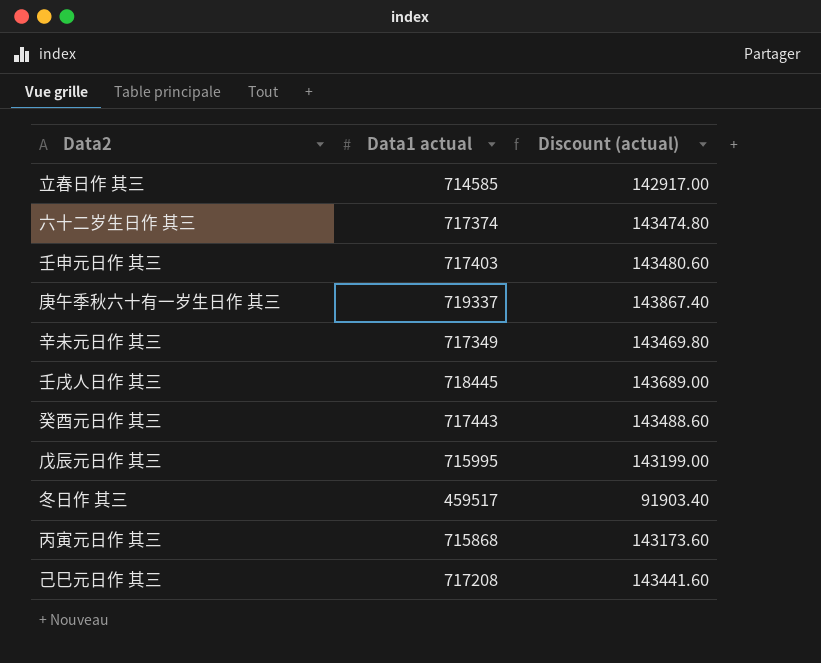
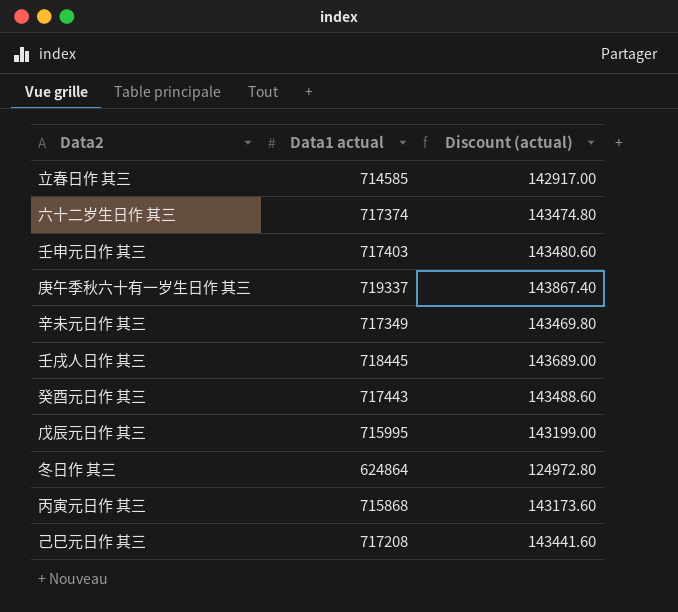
冬日作 其三 | Data1 actual: 459517 -> 624864
冬日作 其三 | Discount (actual): 91903.40 -> 124972.80

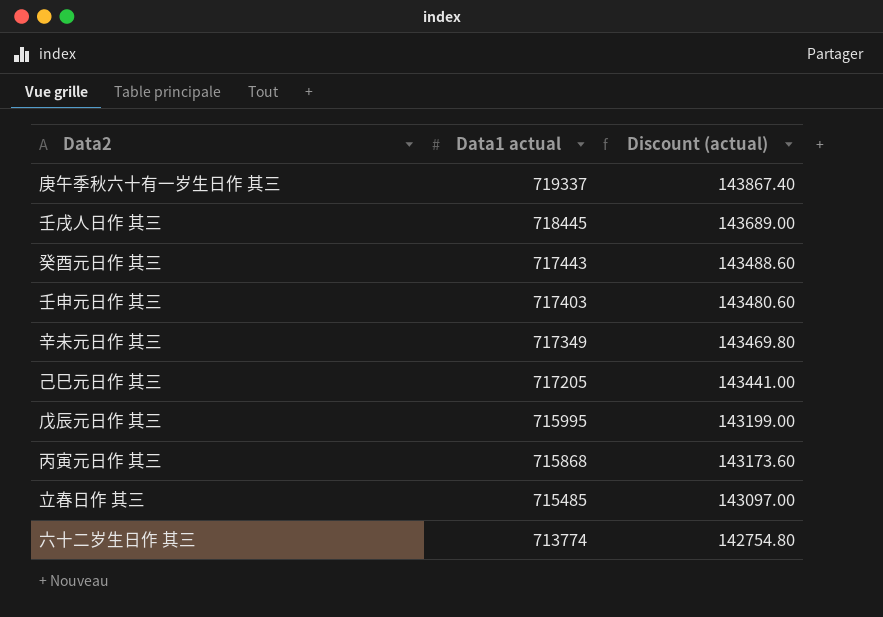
row order: none -> Data1 actual descending
row 冬日作 其三: 624864 | 124972.80 -> none
己巳元日作 其三 | Data1 actual: 717208 -> 717205
己巳元日作 其三 | Discount (actual): 143441.60 -> 143441.00
立春日作 其三 | Data1 actual: 714585 -> 715485
立春日作 其三 | Discount (actual): 142917.00 -> 143097.00
六十二岁生日作 其三 | Data1 actual: 717374 -> 713774
六十二岁生日作 其三 | Discount (actual): 143474.80 -> 142754.80

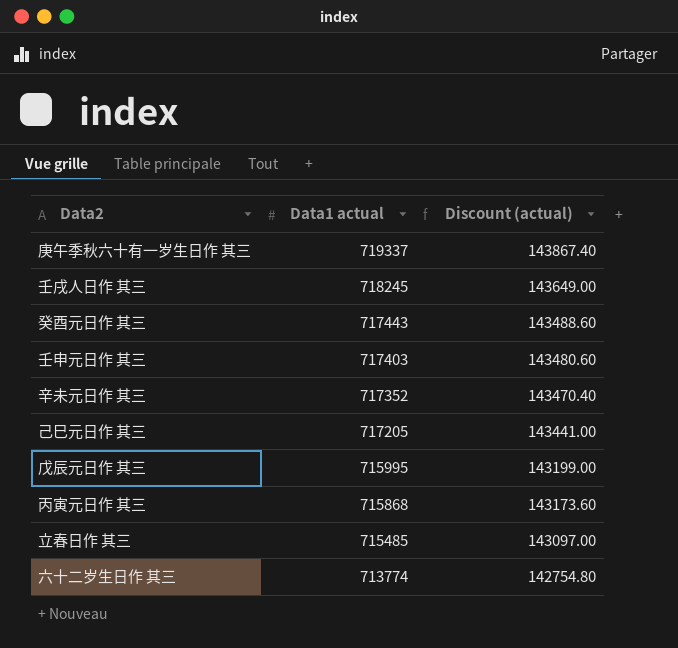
壬戌人日作 其三 | Data1 actual: 718445 -> 718245
壬戌人日作 其三 | Discount (actual): 143689.00 -> 143649.00
辛未元日作 其三 | Data1 actual: 717349 -> 717352
辛未元日作 其三 | Discount (actual): 143469.80 -> 143470.40

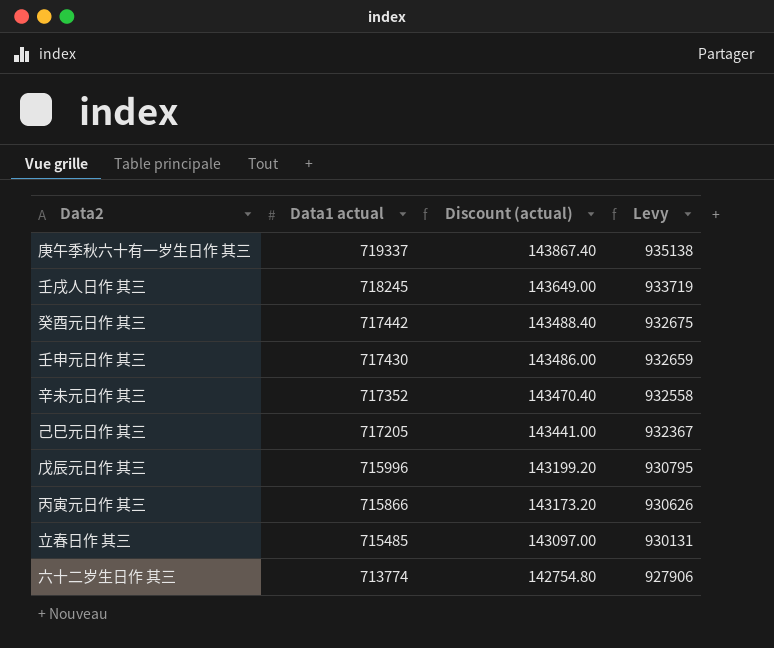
column Levy | formula: none -> [Data1 actual] * 1.3
癸酉元日作 其三 | Data1 actual: 717443 -> 717442
癸酉元日作 其三 | Discount (actual): 143488.60 -> 143488.40
壬申元日作 其三 | Data1 actual: 717403 -> 717430
壬申元日作 其三 | Discount (actual): 143480.60 -> 143486.00
戊辰元日作 其三 | Data1 actual: 715995 -> 715996
戊辰元日作 其三 | Discount (actual): 143199.00 -> 143199.20
丙寅元日作 其三 | Data1 actual: 715868 -> 715866
丙寅元日作 其三 | Discount (actual): 143173.60 -> 143173.20

